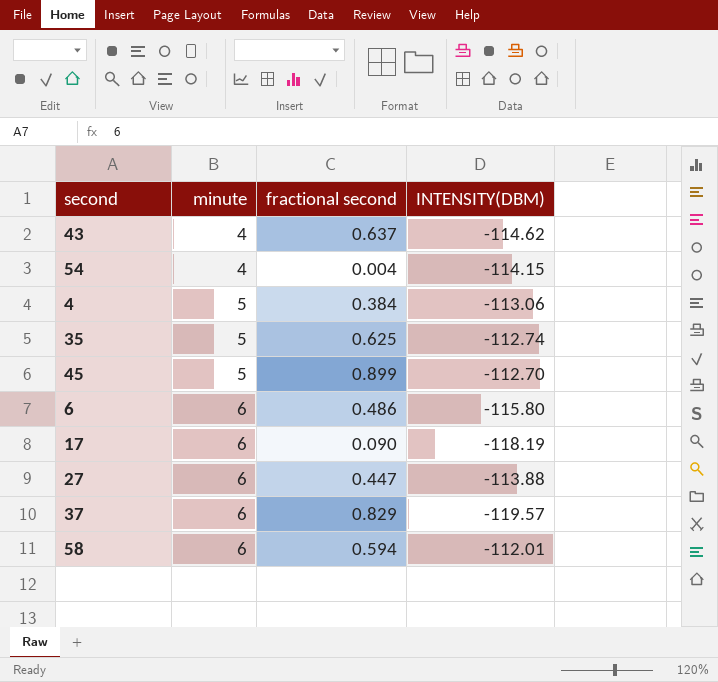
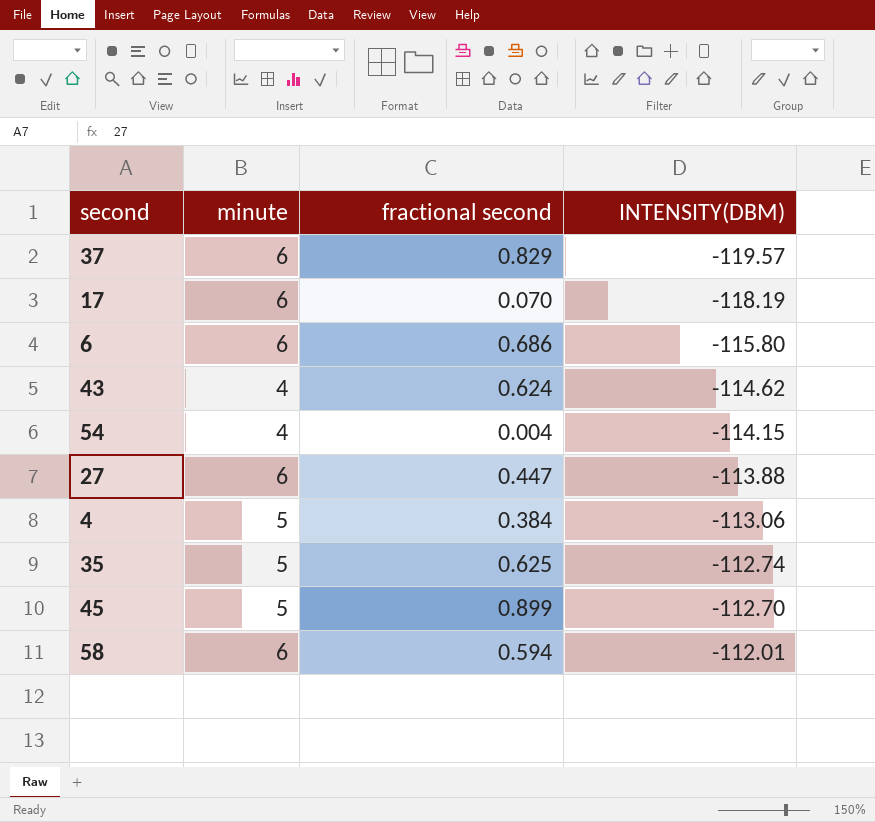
row order: minute ascending -> INTENSITY(DBM) ascending
17 | fractional second: 0.090 -> 0.070
6 | fractional second: 0.486 -> 0.686
43 | fractional second: 0.637 -> 0.624

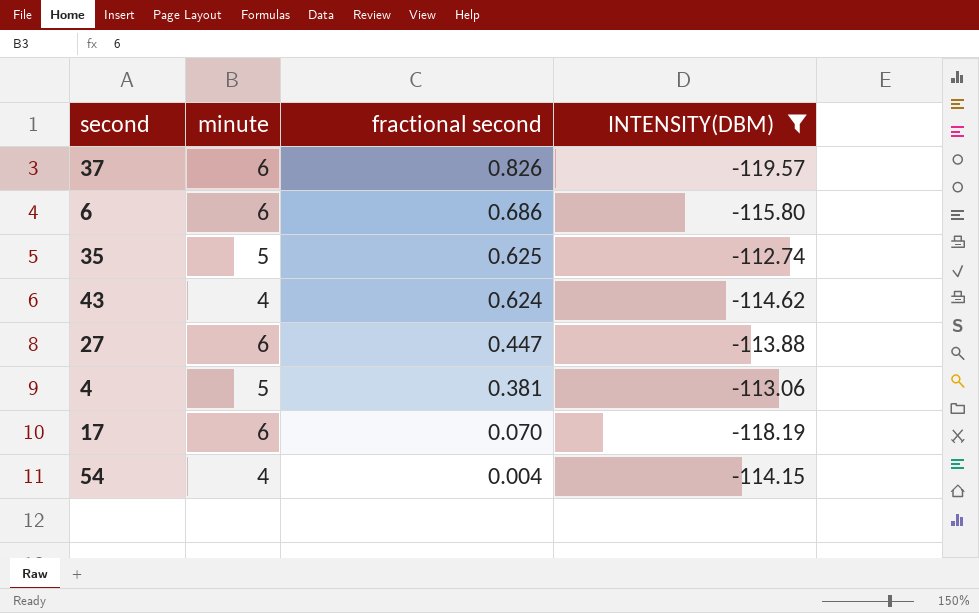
filter: none -> INTENSITY(DBM) <= -112.74
row order: INTENSITY(DBM) ascending -> fractional second descending
37 | fractional second: 0.829 -> 0.826
4 | fractional second: 0.384 -> 0.381

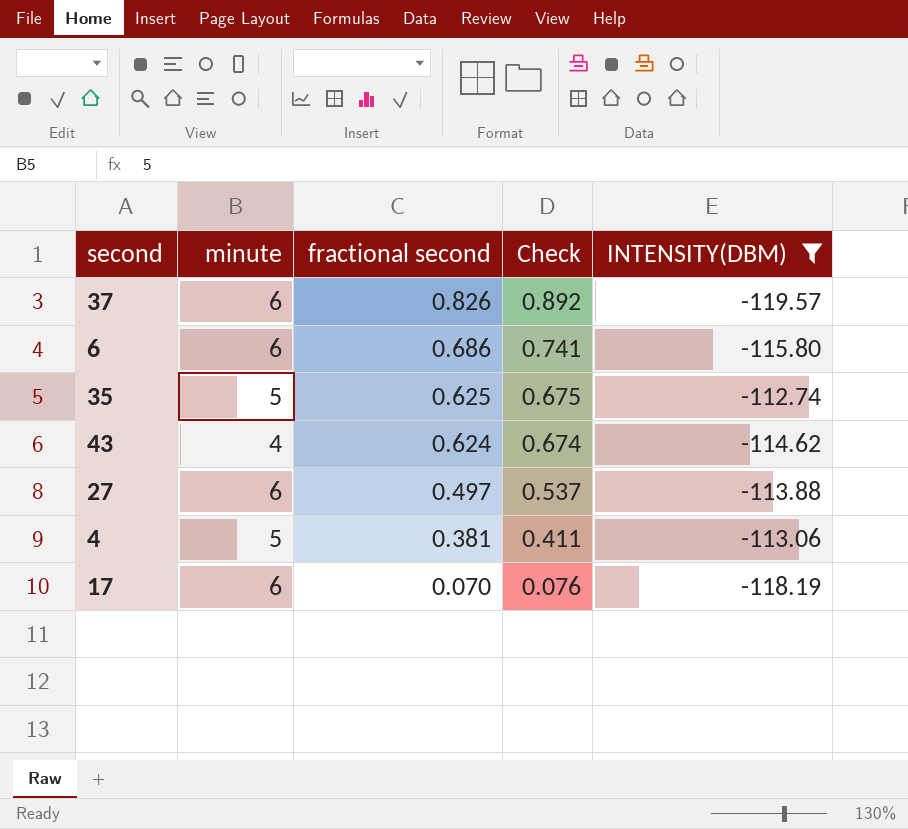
column Check | formula: none -> [fractional second] * 1.08
row 54: 4 | 0.004 | -114.15 -> none
27 | fractional second: 0.447 -> 0.497

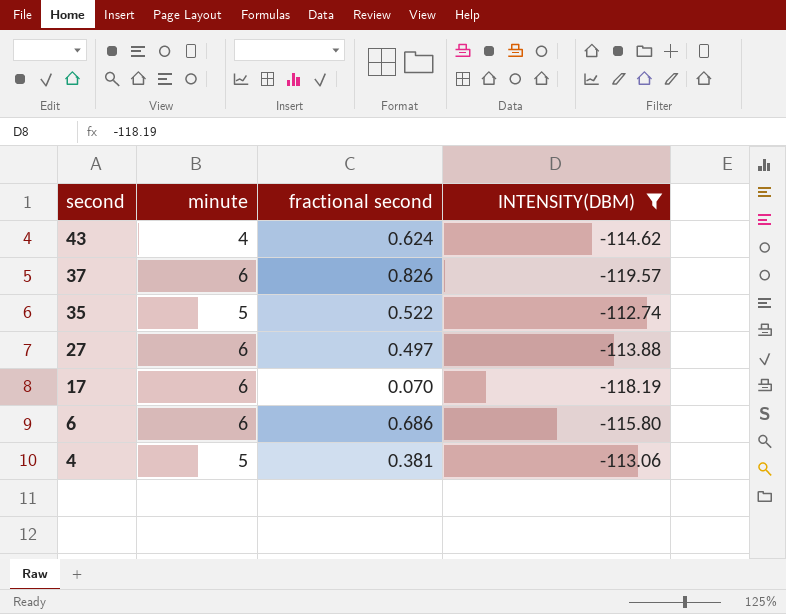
row order: fractional second descending -> second descending
column Check | formula: [fractional second] * 1.08 -> none
35 | fractional second: 0.625 -> 0.522

